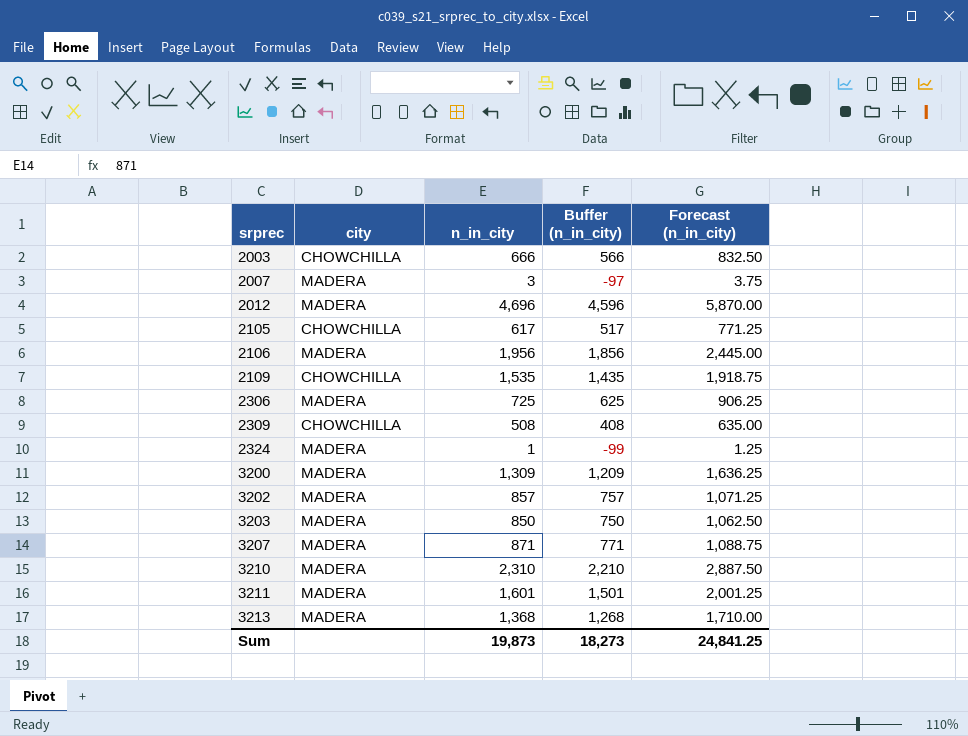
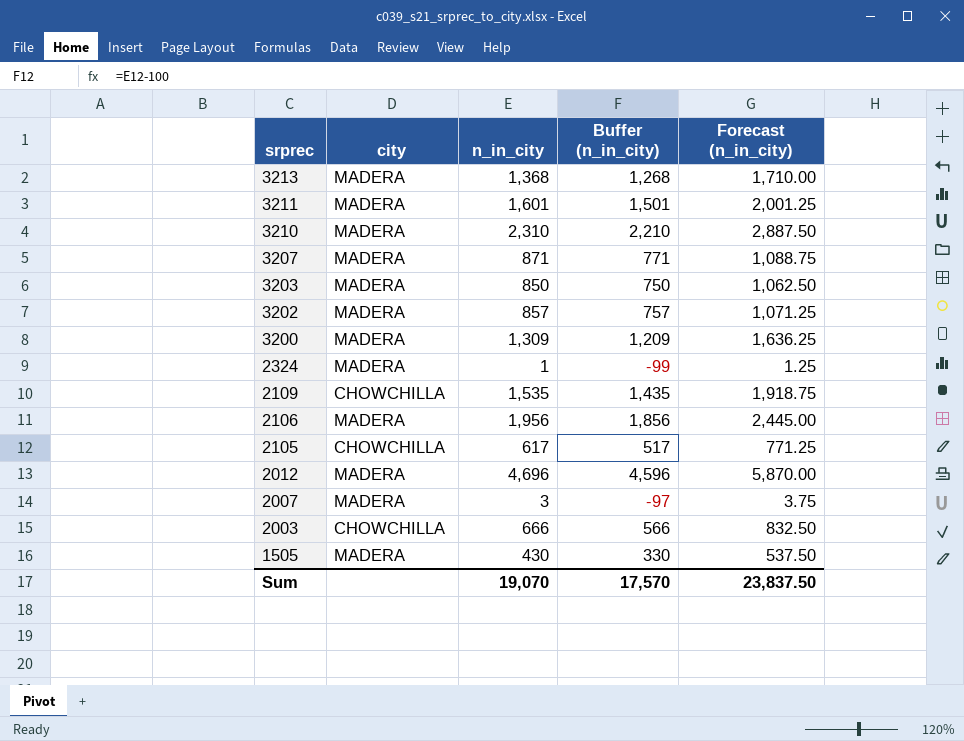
row order: srprec ascending -> srprec descending
row 2306: MADERA | 725 | 625 | 906.25 -> none
row 2309: CHOWCHILLA | 508 | 408 | 635.00 -> none
row 1505: none -> MADERA | 430 | 330 | 537.50
Sum | n_in_city: 19,873 -> 19,070
Sum | Buffer (n_in_city): 18,273 -> 17,570
Sum | Forecast (n_in_city): 24,841.25 -> 23,837.50

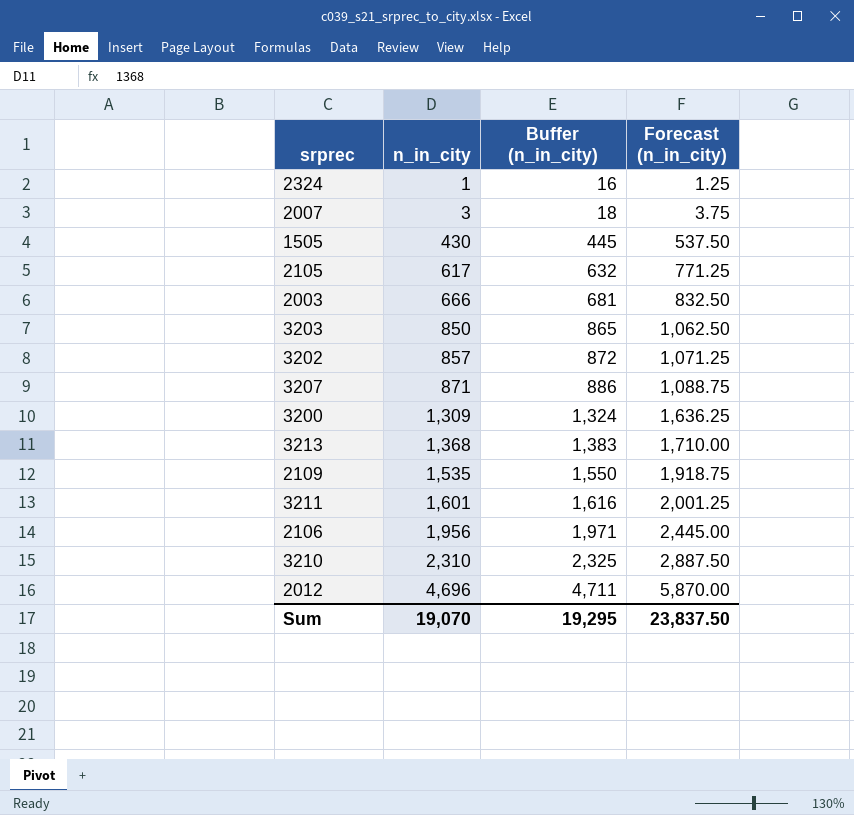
row order: srprec descending -> n_in_city ascending
column city | position: 2 -> none
column Buffer (n_in_city) | formula: [n_in_city] - 100 -> [n_in_city] + 15
Sum | Buffer (n_in_city): 17,570 -> 19,295

